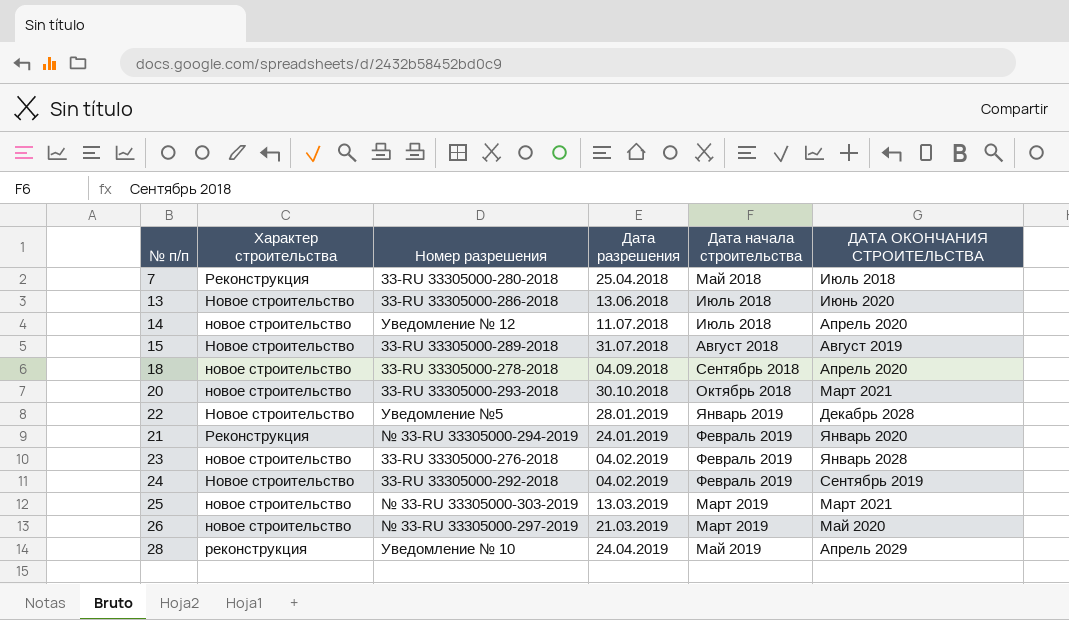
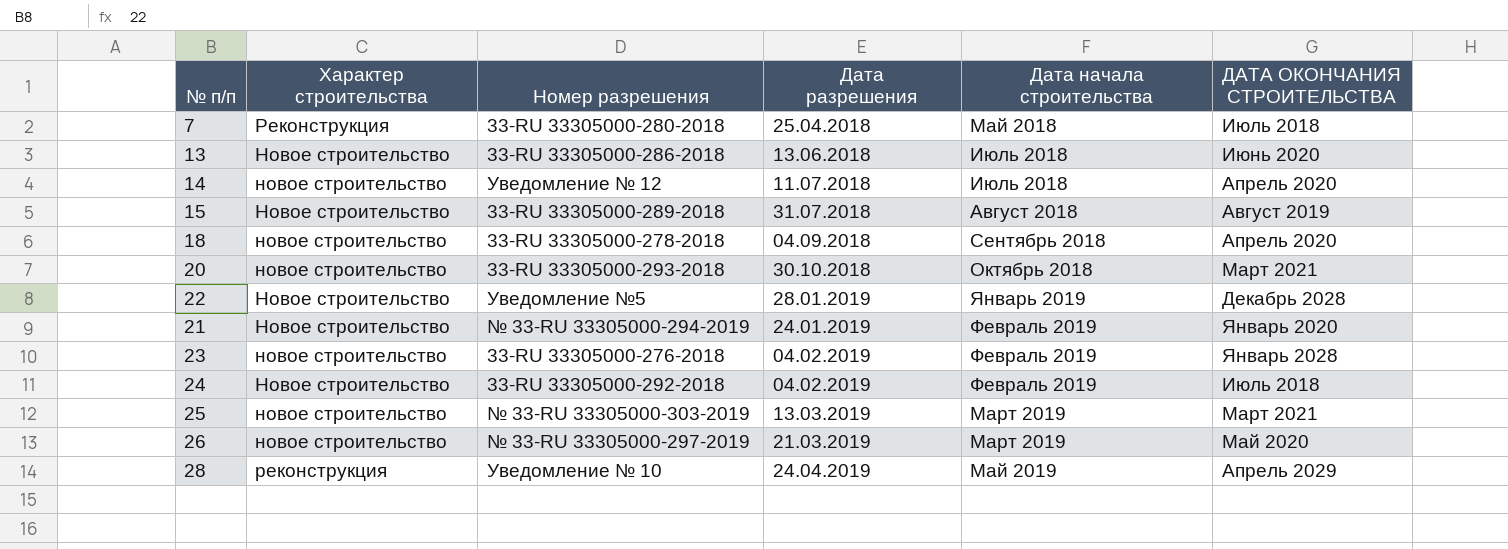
21 | Характер строительства: Реконструкция -> Новое строительство
24 | ДАТА ОКОНЧАНИЯ СТРОИТЕЛЬСТВА: Сентябрь 2019 -> Июль 2018

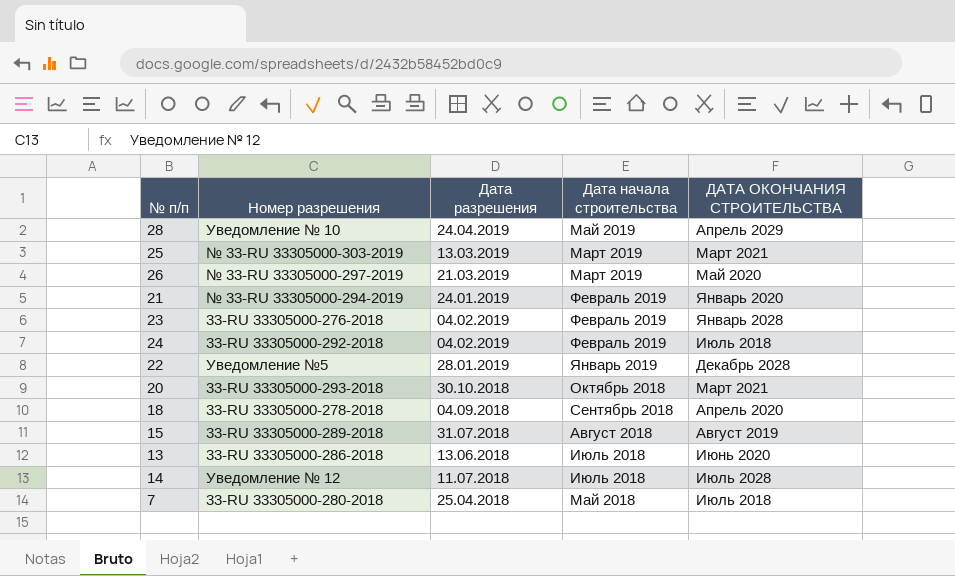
row order: Дата начала строительства ascending -> Дата начала строительства descending
column Характер строительства | position: 2 -> none
14 | ДАТА ОКОНЧАНИЯ СТРОИТЕЛЬСТВА: Апрель 2020 -> Июль 2028

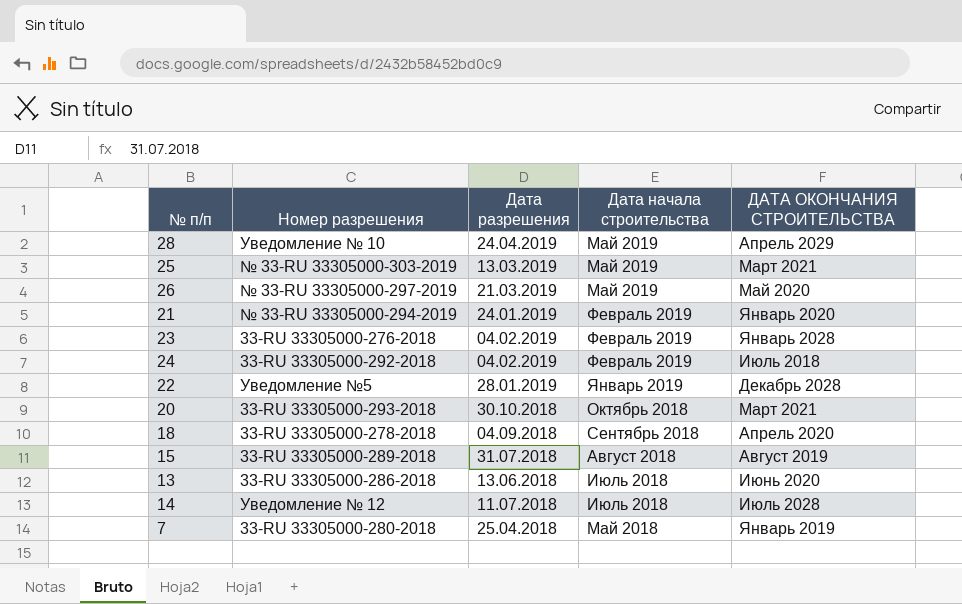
25 | Дата начала строительства: Март 2019 -> Май 2019
26 | Дата начала строительства: Март 2019 -> Май 2019
7 | ДАТА ОКОНЧАНИЯ СТРОИТЕЛЬСТВА: Июль 2018 -> Январь 2019

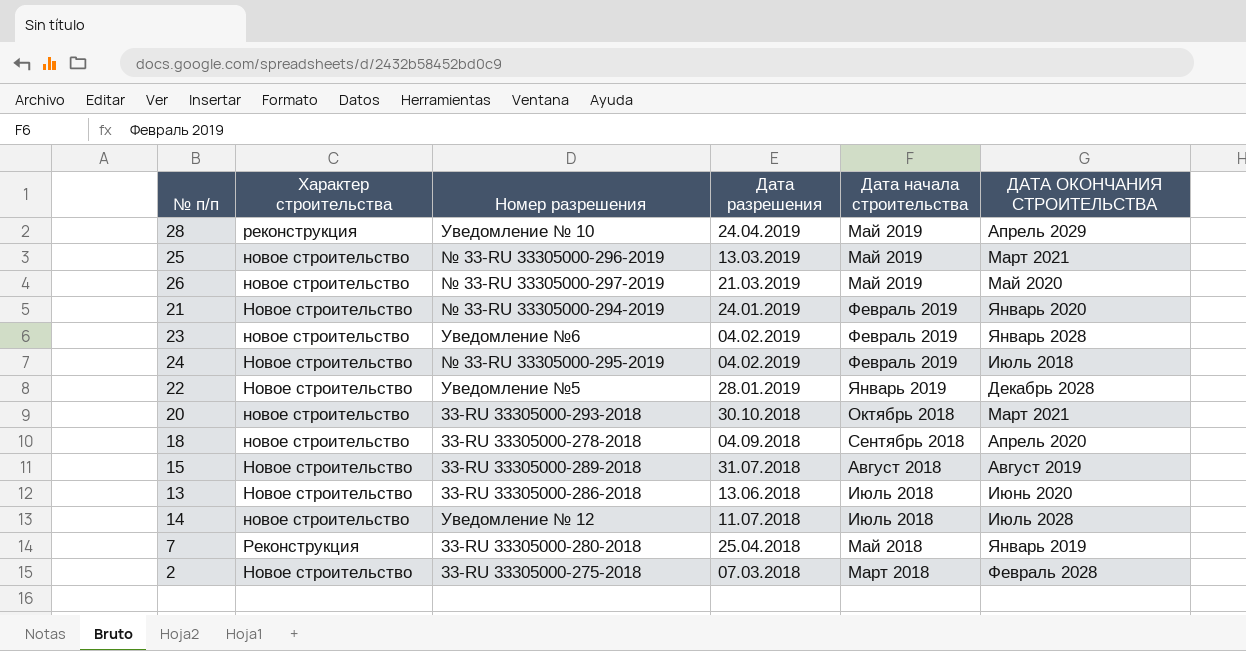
column Характер строительства | position: none -> 2
25 | Номер разрешения: № 33-RU 33305000-303-2019 -> № 33-RU 33305000-296-2019
23 | Номер разрешения: 33-RU 33305000-276-2018 -> Уведомление №6
24 | Номер разрешения: 33-RU 33305000-292-2018 -> № 33-RU 33305000-295-2019
row 2: none -> Новое строительство | 33-RU 33305000-275-2018 | 07.03.2018 | Март 2018 | Февраль 2028

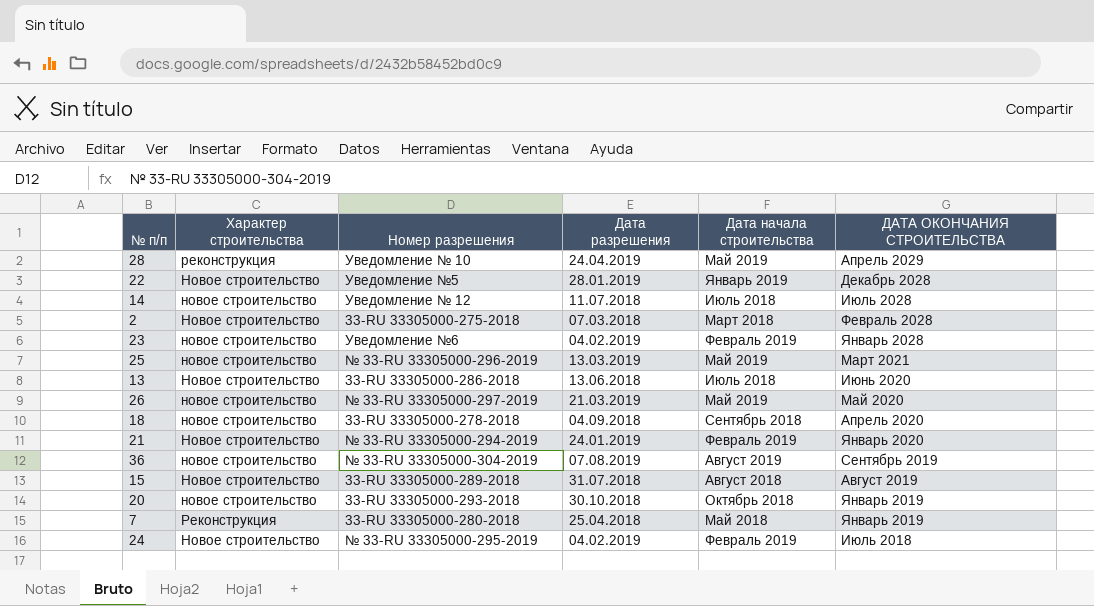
row order: Дата начала строительства descending -> ДАТА ОКОНЧАНИЯ СТРОИТЕЛЬСТВА descending
row 36: none -> новое строительство | № 33-RU 33305000-304-2019 | 07.08.2019 | Август 2019 | Сентябрь 2019
20 | ДАТА ОКОНЧАНИЯ СТРОИТЕЛЬСТВА: Март 2021 -> Январь 2019

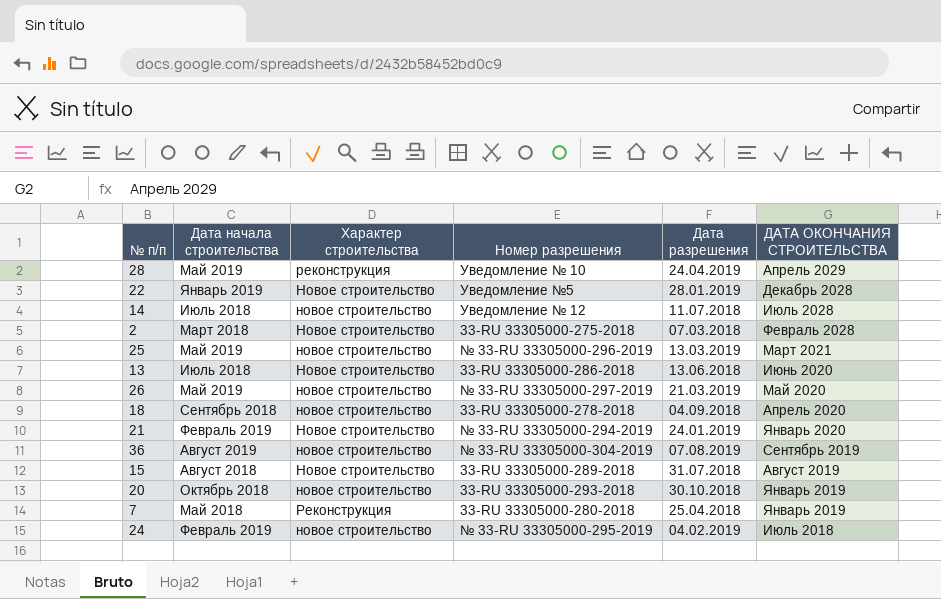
column Дата начала строительства | position: 5 -> 2
row 23: новое строительство | Уведомление №6 | 04.02.2019 | Февраль 2019 | Январь 2028 -> none
24 | Характер строительства: Новое строительство -> новое строительство

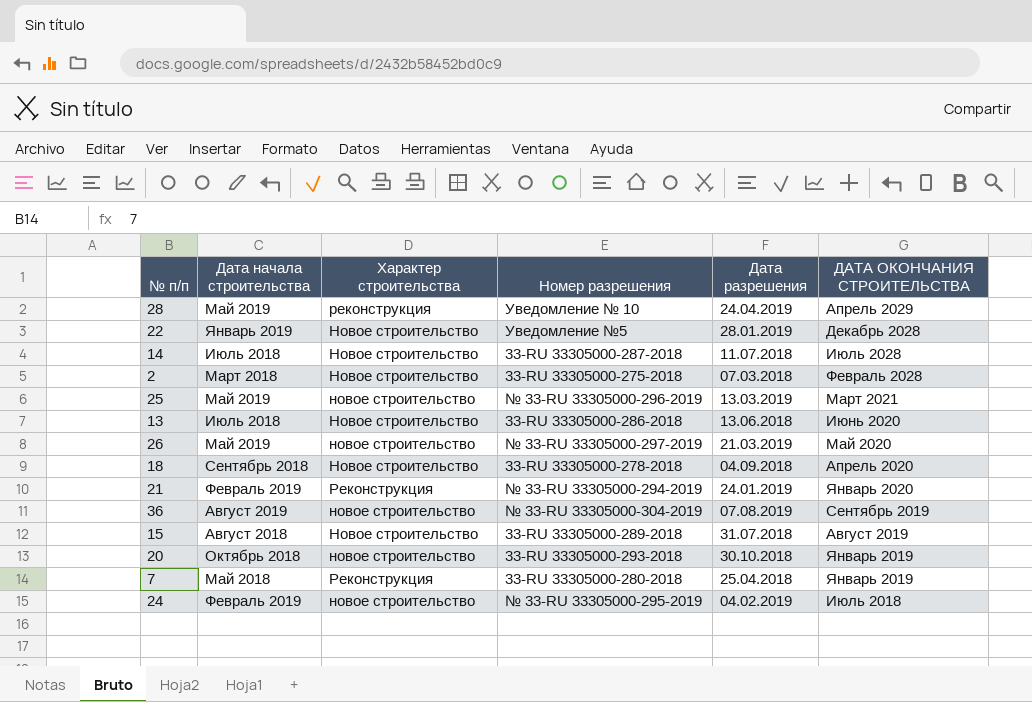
14 | Характер строительства: новое строительство -> Новое строительство
14 | Номер разрешения: Уведомление № 12 -> 33-RU 33305000-287-2018
18 | Характер строительства: новое строительство -> Новое строительство
21 | Характер строительства: Новое строительство -> Реконструкция

